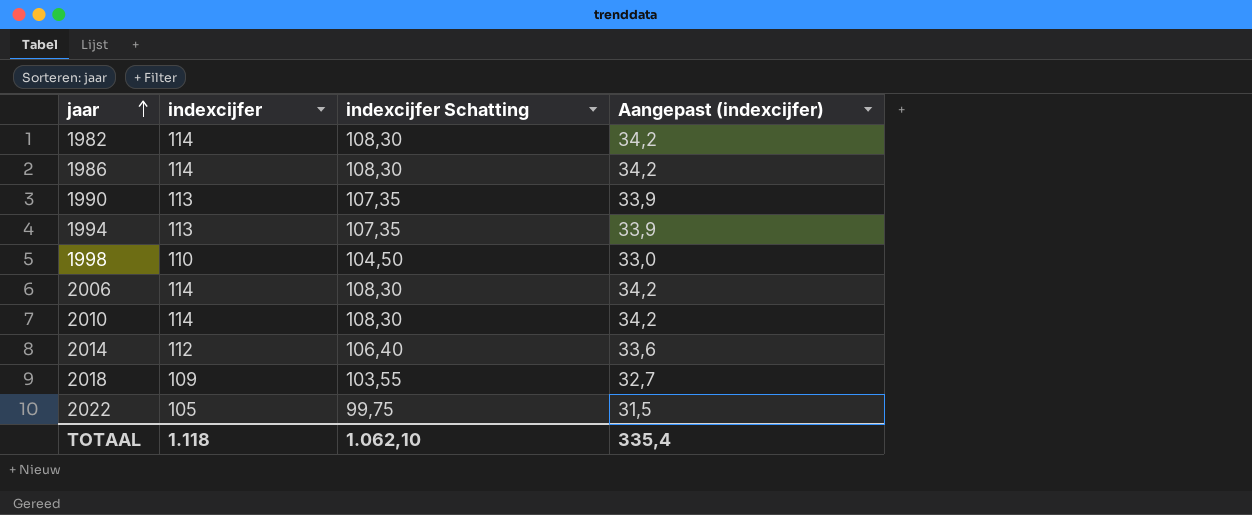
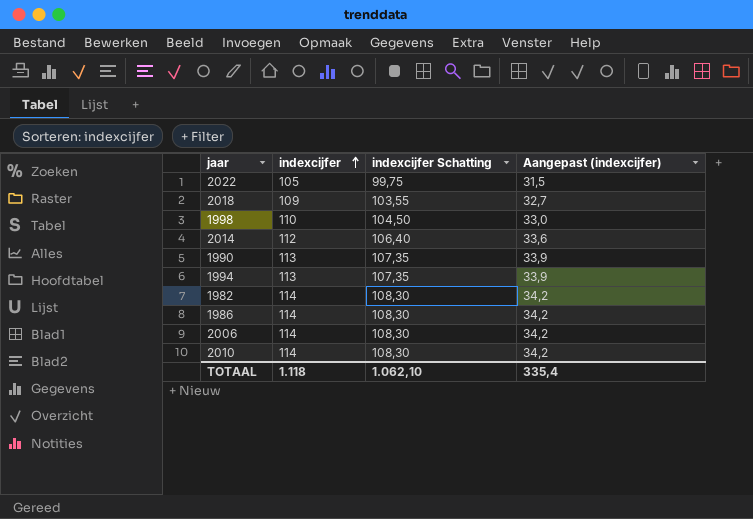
row order: jaar ascending -> indexcijfer ascending

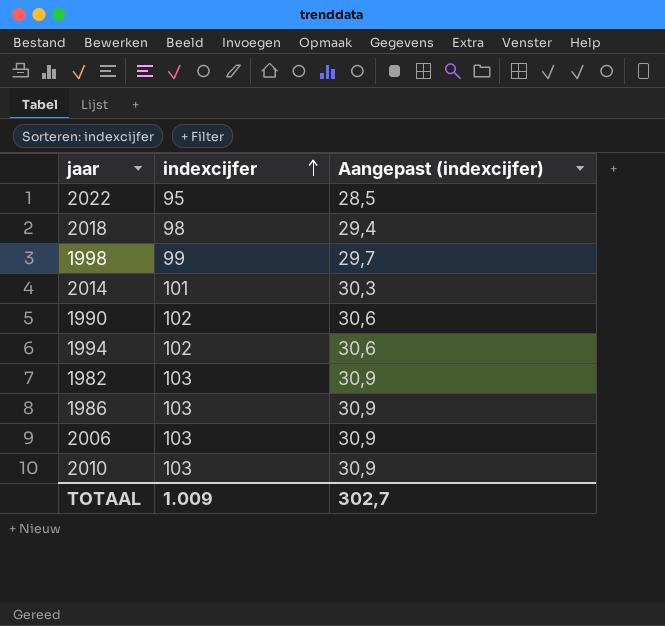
column indexcijfer Schatting | formula: [indexcijfer] * 0,95 -> none
2022 | indexcijfer: 105 -> 95
2022 | Aangepast (indexcijfer): 31,5 -> 28,5
2018 | indexcijfer: 109 -> 98
2018 | Aangepast (indexcijfer): 32,7 -> 29,4
1998 | indexcijfer: 110 -> 99
1998 | Aangepast (indexcijfer): 33,0 -> 29,7
2014 | indexcijfer: 112 -> 101
2014 | Aangepast (indexcijfer): 33,6 -> 30,3
1990 | indexcijfer: 113 -> 102
1990 | Aangepast (indexcijfer): 33,9 -> 30,6
1994 | indexcijfer: 113 -> 102
1994 | Aangepast (indexcijfer): 33,9 -> 30,6
1982 | indexcijfer: 114 -> 103
1982 | Aangepast (indexcijfer): 34,2 -> 30,9
1986 | indexcijfer: 114 -> 103
1986 | Aangepast (indexcijfer): 34,2 -> 30,9
2006 | indexcijfer: 114 -> 103
2006 | Aangepast (indexcijfer): 34,2 -> 30,9
2010 | indexcijfer: 114 -> 103
2010 | Aangepast (indexcijfer): 34,2 -> 30,9
TOTAAL | indexcijfer: 1.118 -> 1.009
TOTAAL | Aangepast (indexcijfer): 335,4 -> 302,7

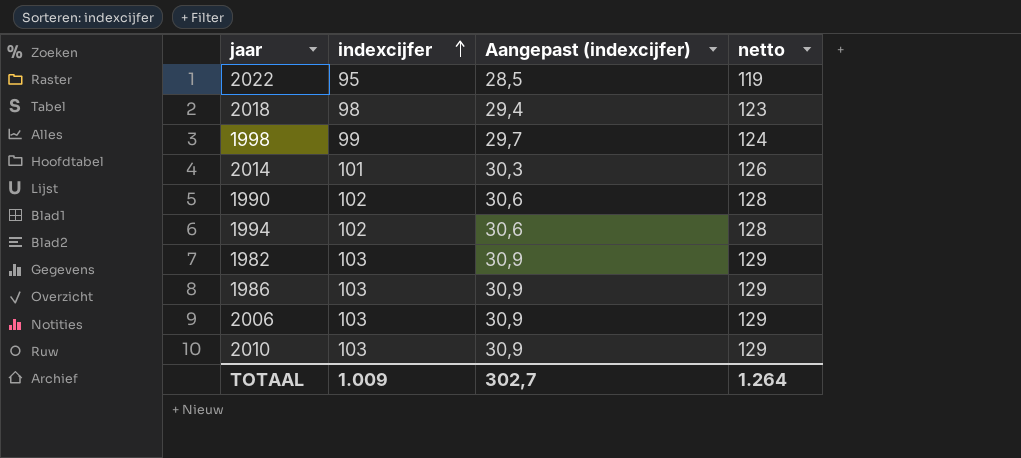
column netto | formula: none -> [indexcijfer] * 1,25

